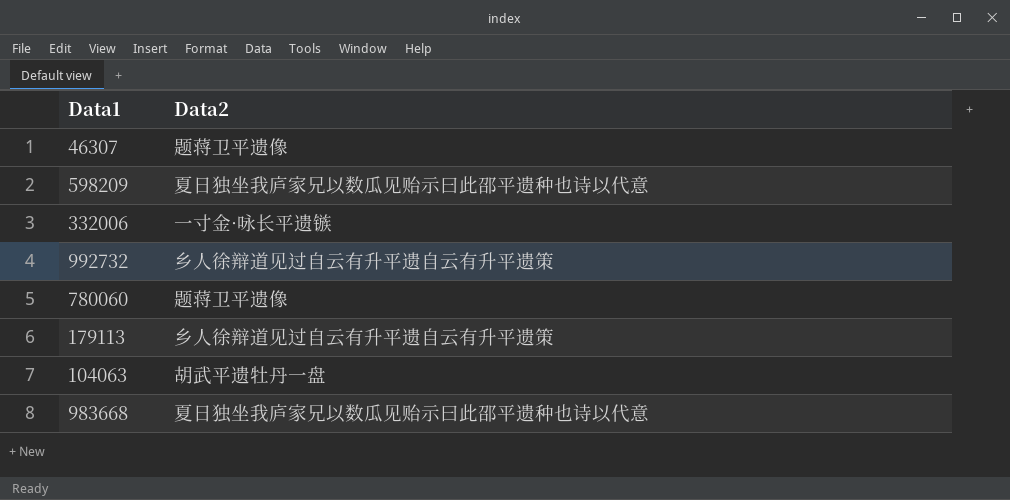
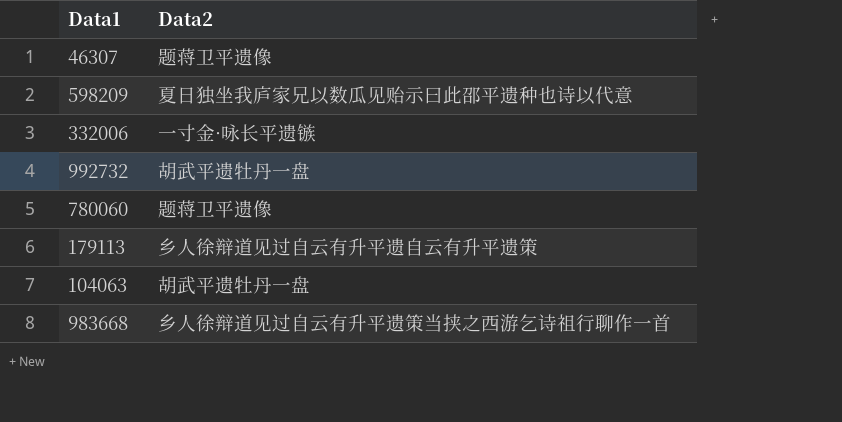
992732 | Data2: 乡人徐辩道见过自云有升平遗自云有升平遗策 -> 胡武平遗牡丹一盘
983668 | Data2: 夏日独坐我庐家兄以数瓜见贻示曰此邵平遗种也诗以代意 -> 乡人徐辩道见过自云有升平遗策当挟之西游乞诗祖行聊作一首

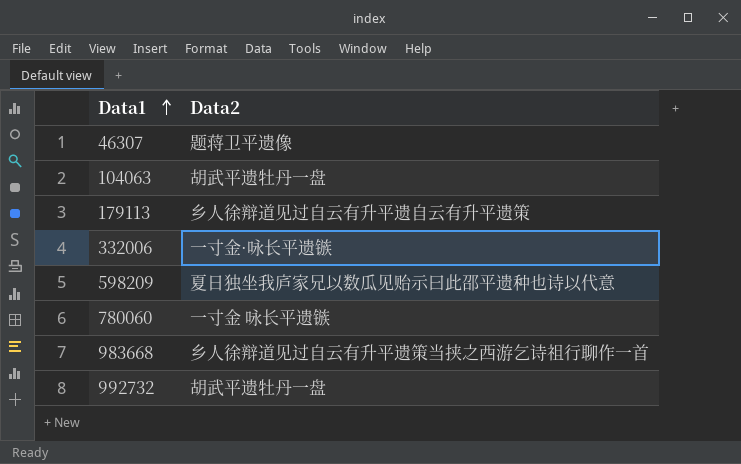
row order: none -> Data1 ascending
780060 | Data2: 题蒋卫平遗像 -> 一寸金 咏长平遗镞

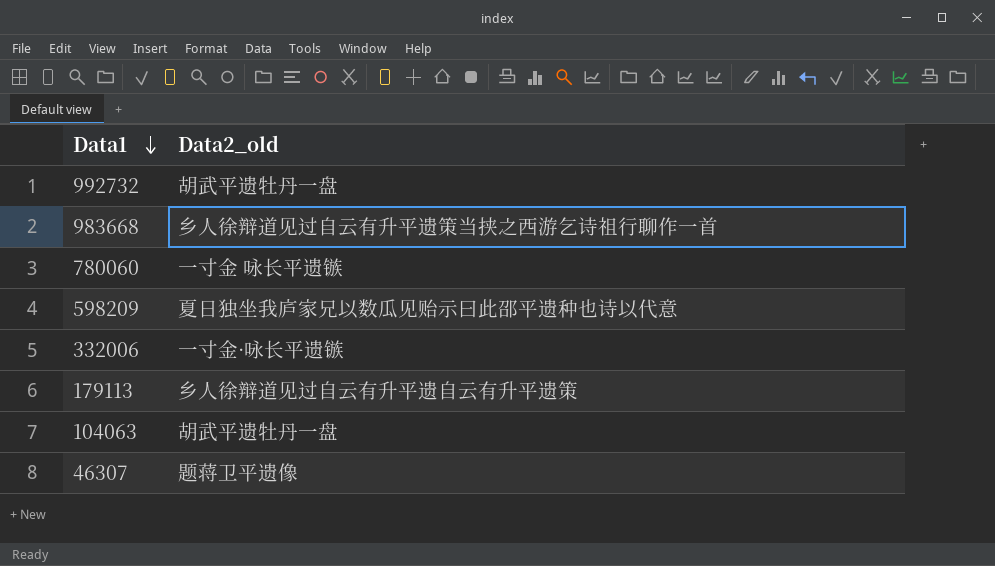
row order: Data1 ascending -> Data1 descending
column name: Data2 -> Data2_old

